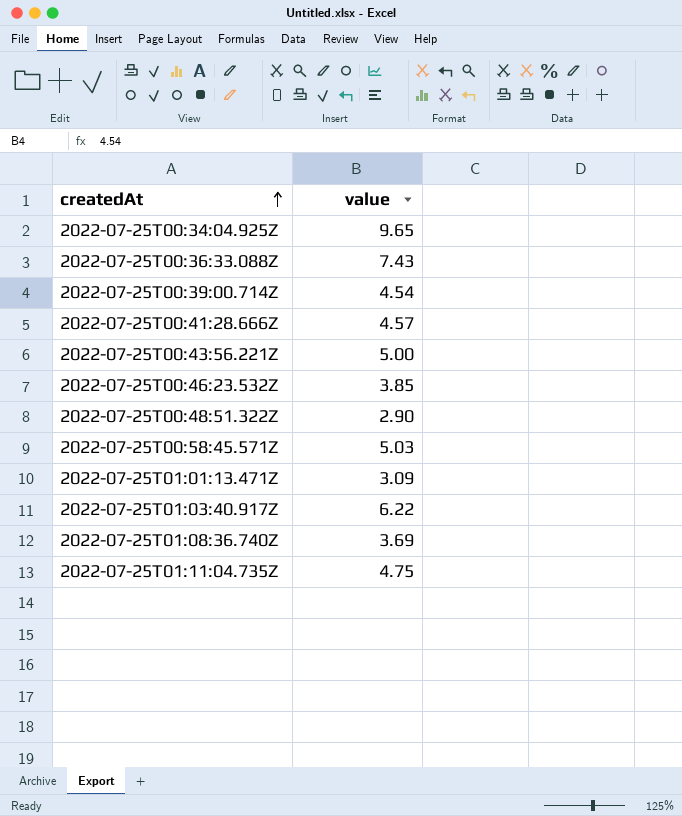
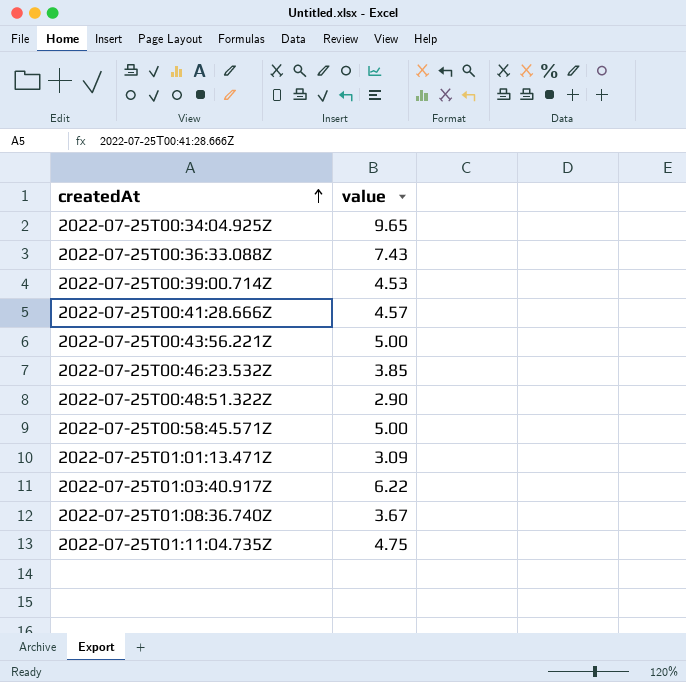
2022-07-25T00:39:00.714Z | value: 4.54 -> 4.53
2022-07-25T00:58:45.571Z | value: 5.03 -> 5.00
2022-07-25T01:08:36.740Z | value: 3.69 -> 3.67

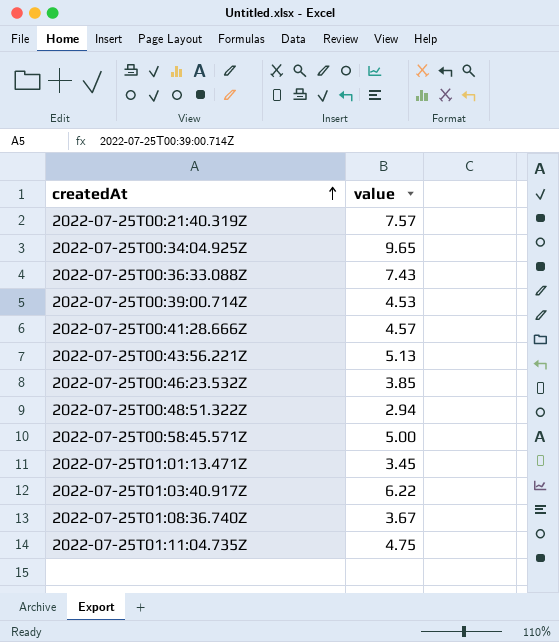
row 2022-07-25T00:21:40.319Z: none -> 7.57
2022-07-25T00:43:56.221Z | value: 5.00 -> 5.13
2022-07-25T00:48:51.322Z | value: 2.90 -> 2.94
2022-07-25T01:01:13.471Z | value: 3.09 -> 3.45

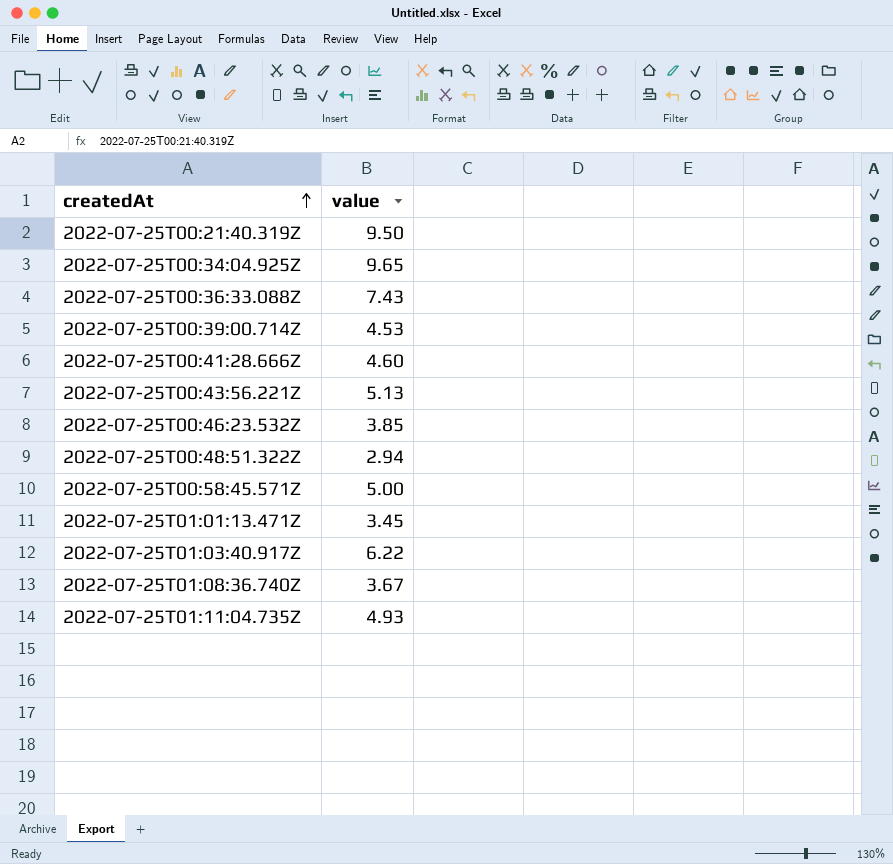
2022-07-25T00:21:40.319Z | value: 7.57 -> 9.50
2022-07-25T00:41:28.666Z | value: 4.57 -> 4.60
2022-07-25T01:11:04.735Z | value: 4.75 -> 4.93

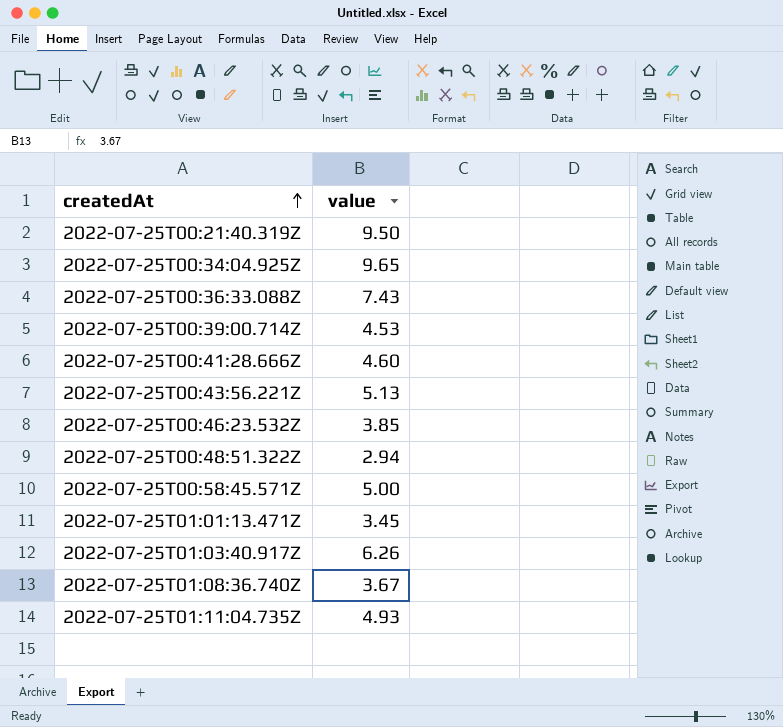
2022-07-25T01:03:40.917Z | value: 6.22 -> 6.26

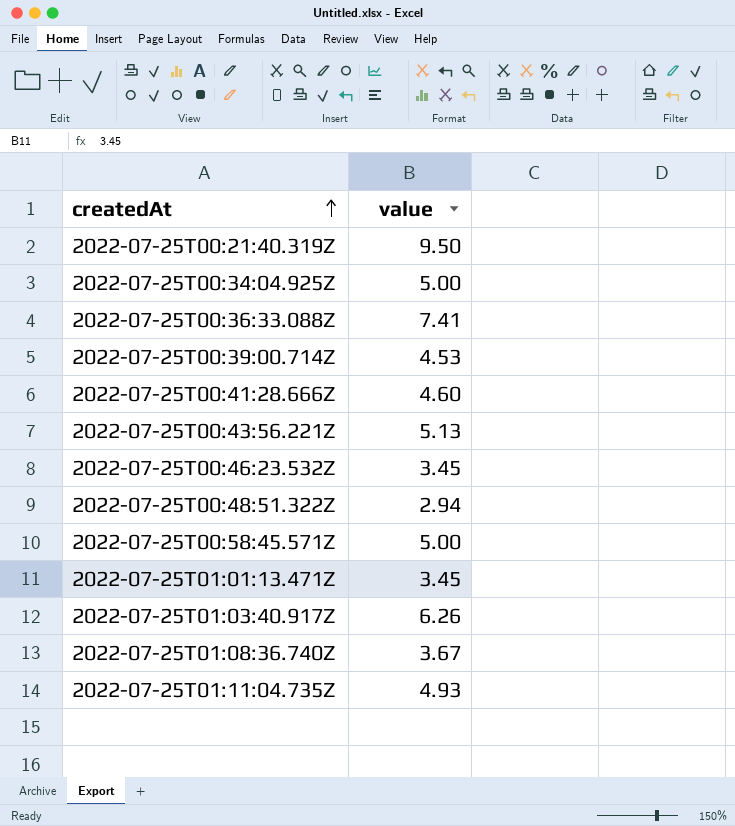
2022-07-25T00:34:04.925Z | value: 9.65 -> 5.00
2022-07-25T00:36:33.088Z | value: 7.43 -> 7.41
2022-07-25T00:46:23.532Z | value: 3.85 -> 3.45

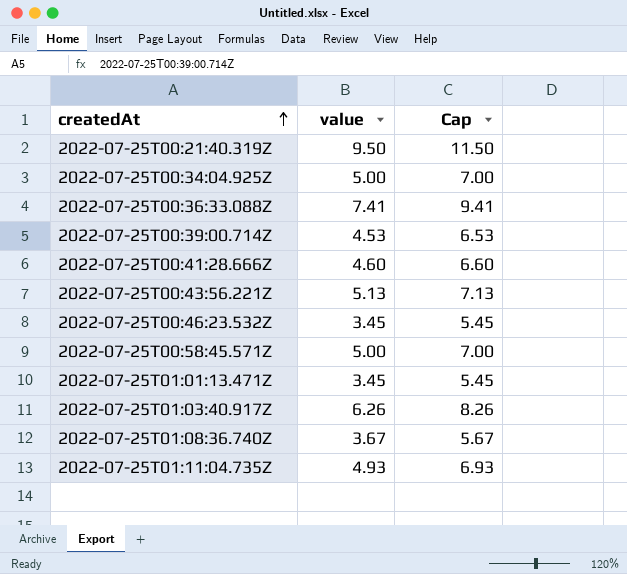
column Cap | formula: none -> [value] + 2
row 2022-07-25T00:48:51.322Z: 2.94 -> none

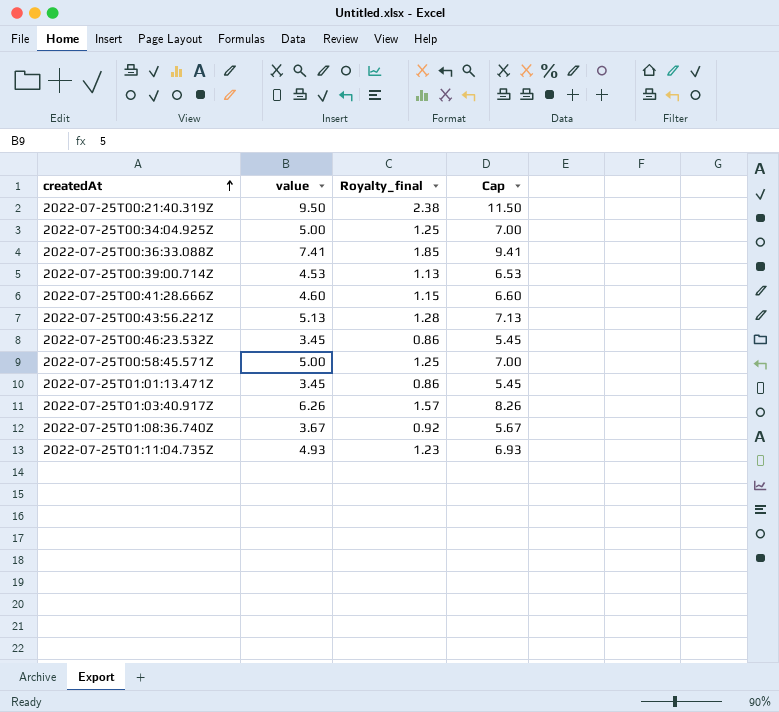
column Royalty_final | formula: none -> [value] * 0.25

